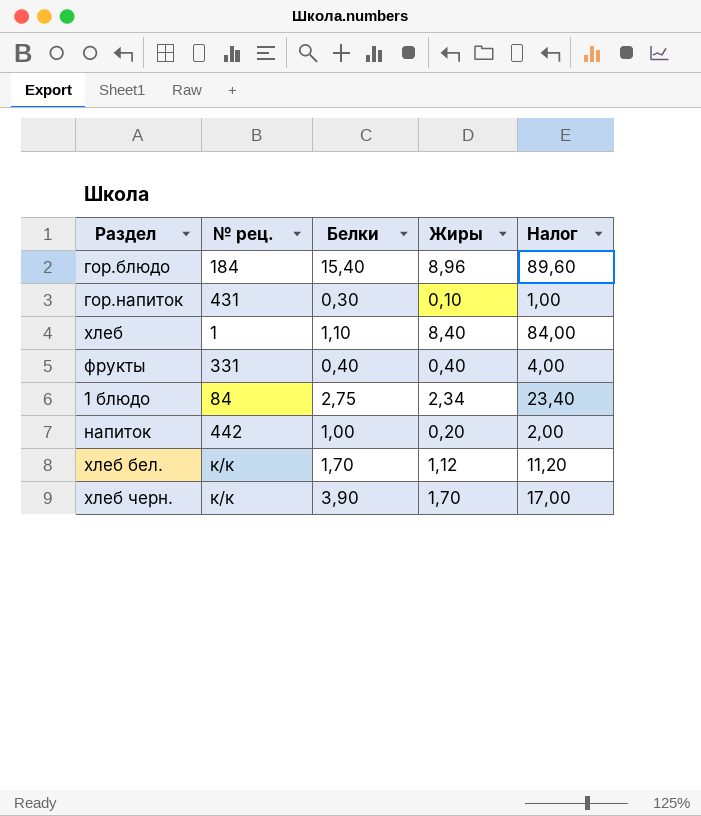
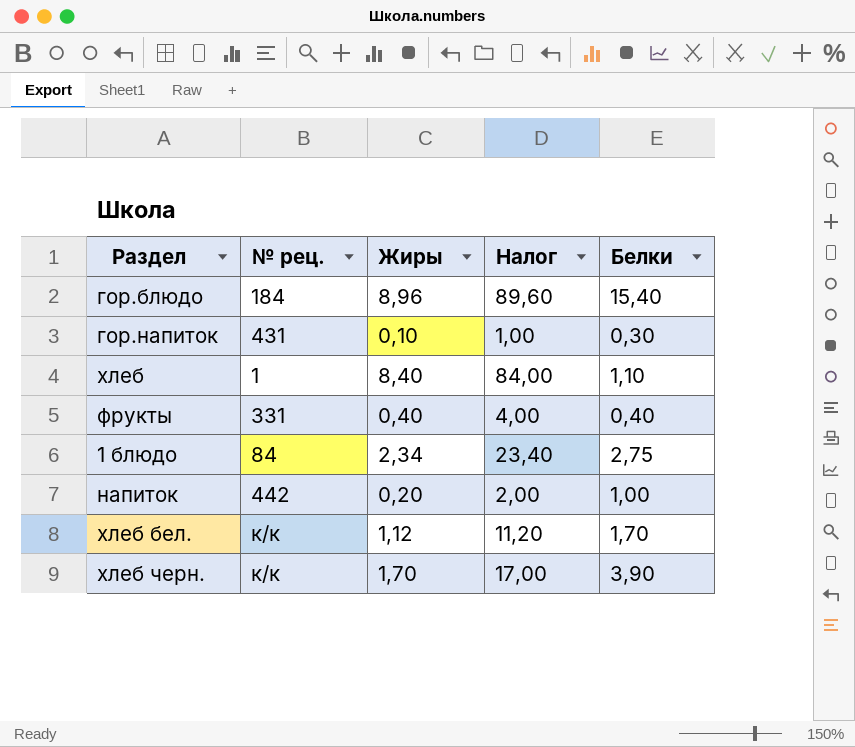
column Белки | position: 3 -> 5

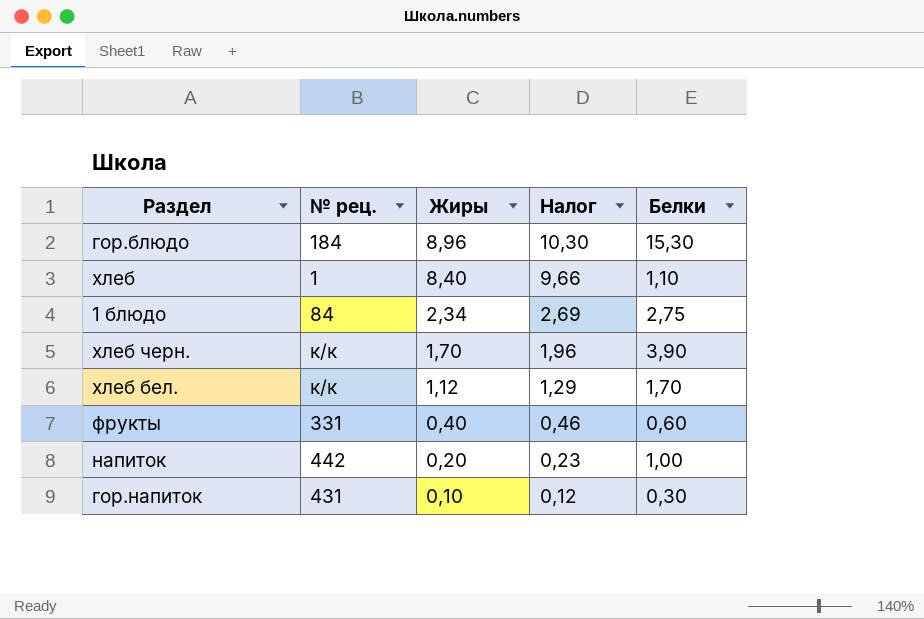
row order: none -> Жиры descending
column Налог | formula: [Жиры] * 10 -> [Жиры] * 1,15
гор.блюдо | Белки: 15,40 -> 15,30
фрукты | Белки: 0,40 -> 0,60

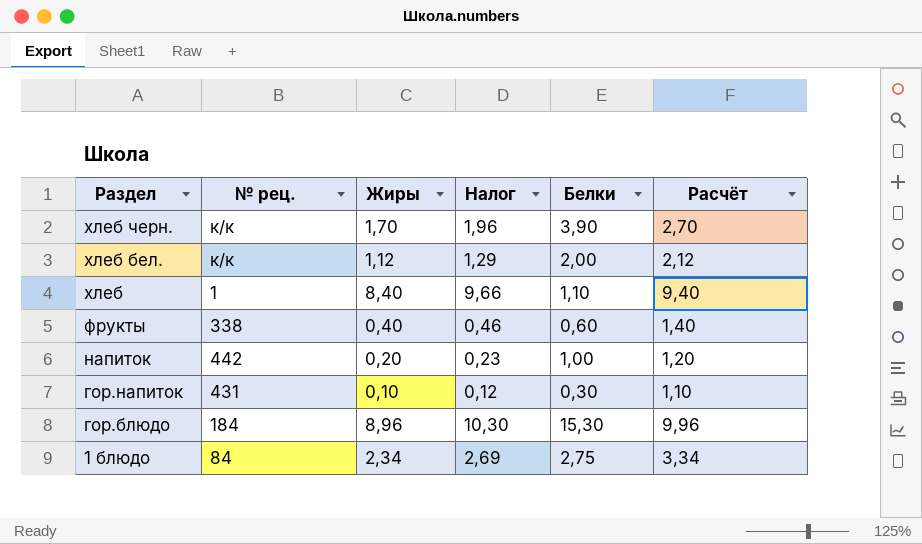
row order: Жиры descending -> Раздел descending
column Расчёт | formula: none -> [Жиры] + 1
хлеб бел. | Белки: 1,70 -> 2,00
фрукты | № рец.: 331 -> 338

